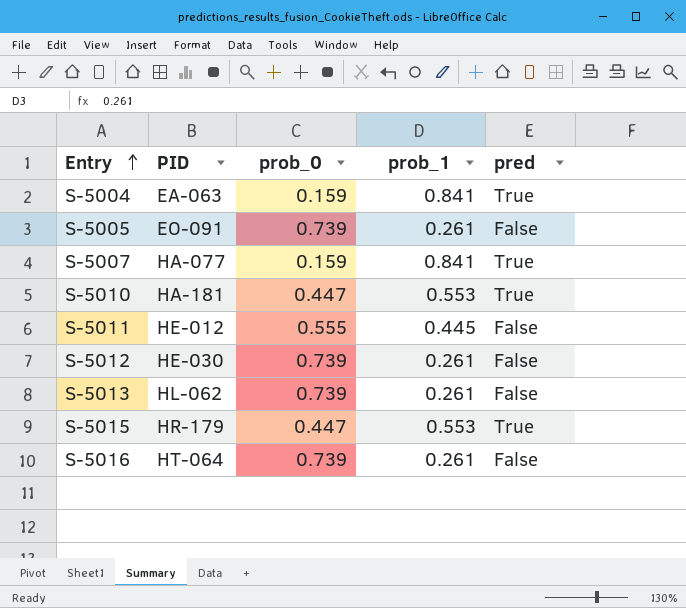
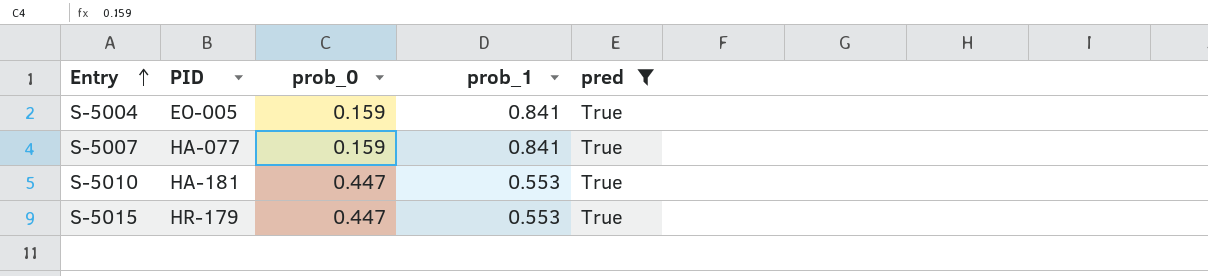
filter: none -> pred = True
S-5004 | PID: EA-063 -> EO-005

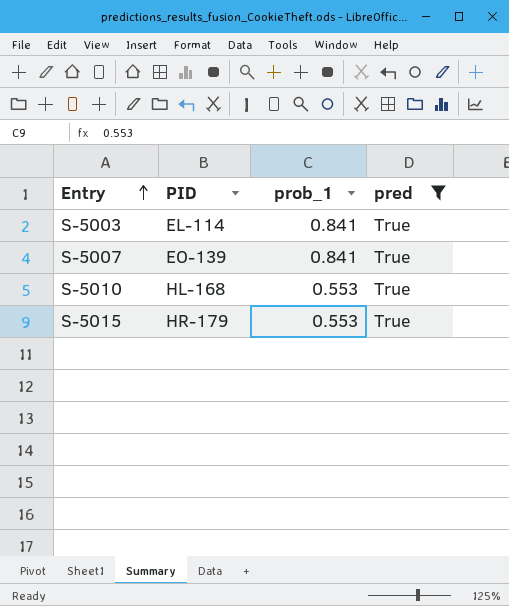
column prob_0 | position: 3 -> none
row S-5004: EO-005 | 0.159 | 0.841 | True -> none
row S-5003: none -> EL-114 | 0.841 | True
S-5007 | PID: HA-077 -> EO-139
S-5010 | PID: HA-181 -> HL-168

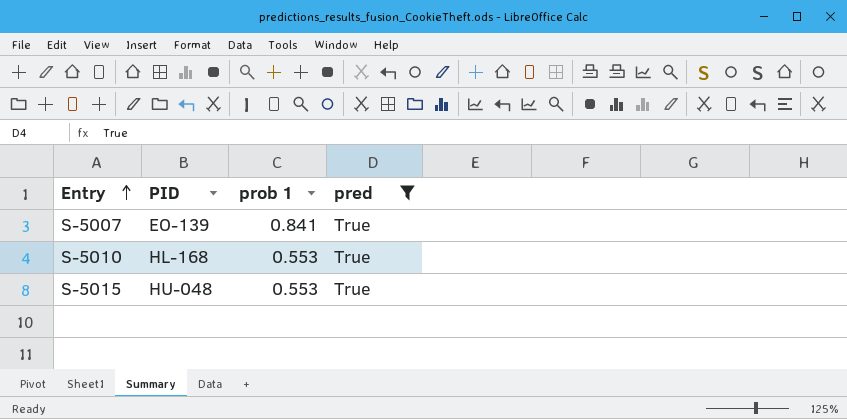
column name: prob_1 -> prob 1
row S-5003: EL-114 | 0.841 | True -> none
S-5015 | PID: HR-179 -> HU-048

